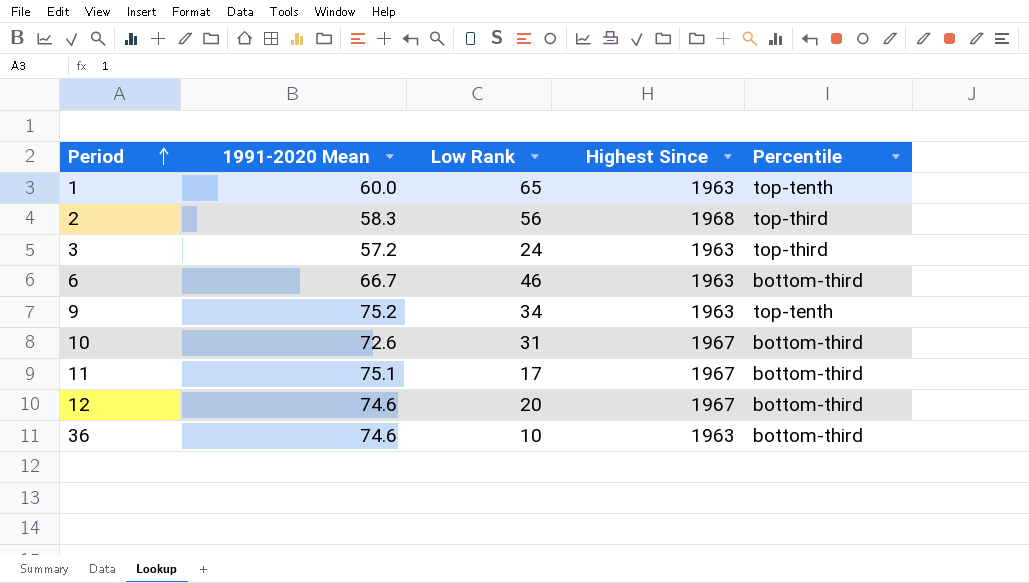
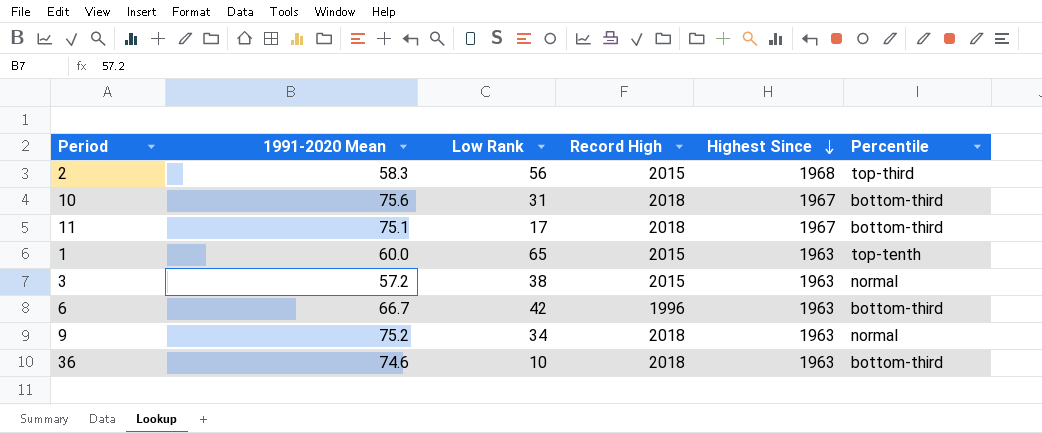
row order: Period ascending -> Highest Since descending
column Record High | position: none -> 4
row 12: 74.6 | 20 | 1967 | bottom-third -> none
10 | 1991-2020 Mean: 72.6 -> 75.6
3 | Low Rank: 24 -> 38
3 | Percentile: top-third -> normal
6 | Low Rank: 46 -> 42
9 | Percentile: top-tenth -> normal

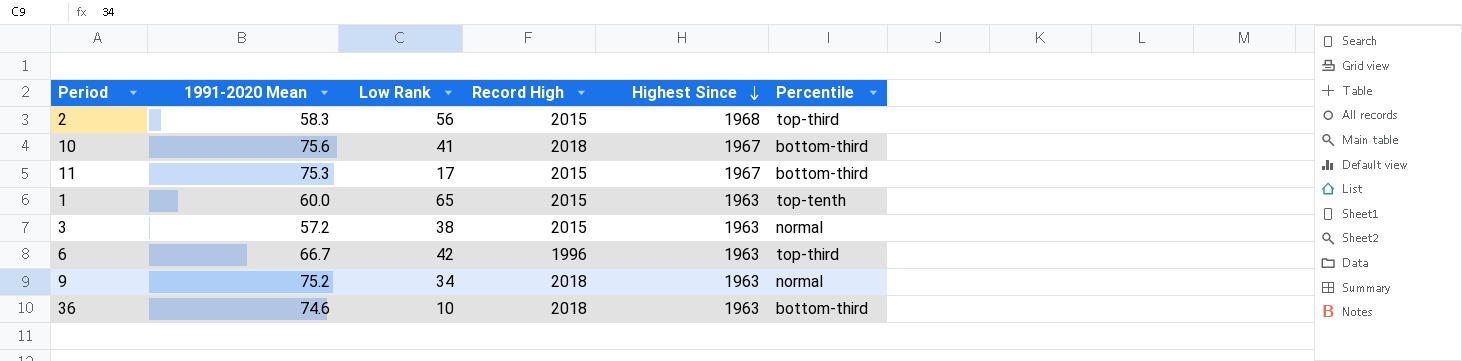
10 | Low Rank: 31 -> 41
11 | 1991-2020 Mean: 75.1 -> 75.3
11 | Record High: 2018 -> 2015
6 | Percentile: bottom-third -> top-third

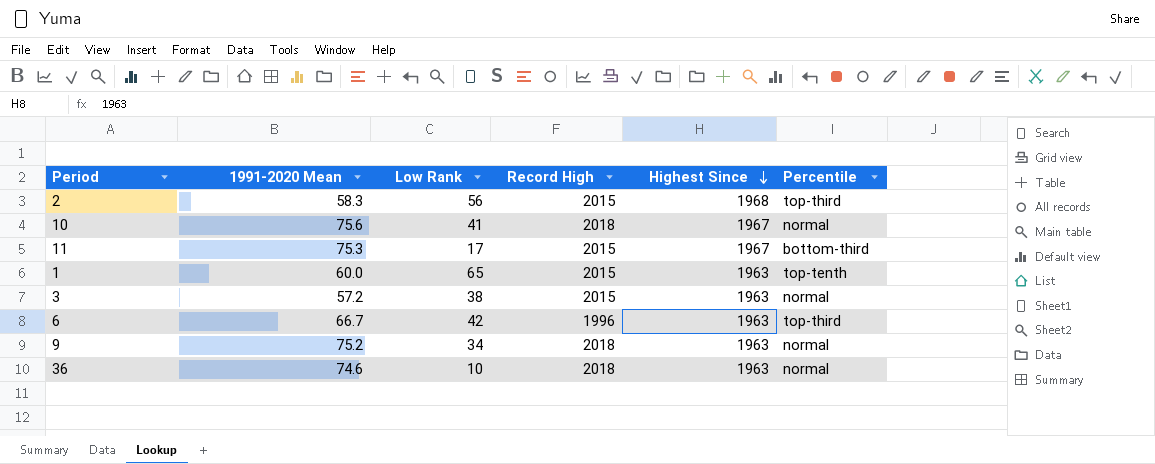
10 | Percentile: bottom-third -> normal
36 | Percentile: bottom-third -> normal

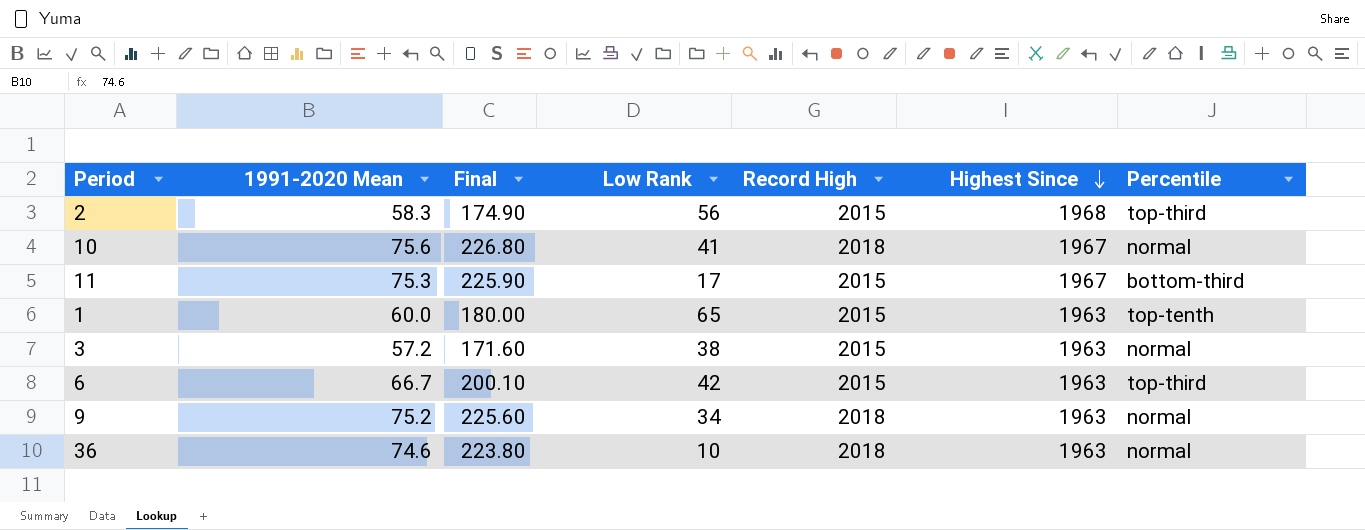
column Final | formula: none -> [1991-2020 Mean] * 3
6 | Record High: 1996 -> 2015

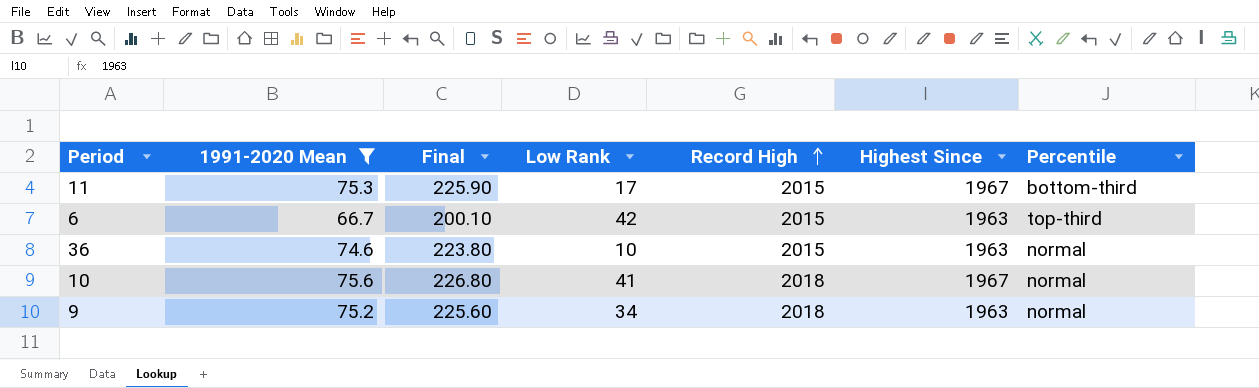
filter: none -> 1991-2020 Mean >= 66.7
row order: Highest Since descending -> Record High ascending
36 | Record High: 2018 -> 2015

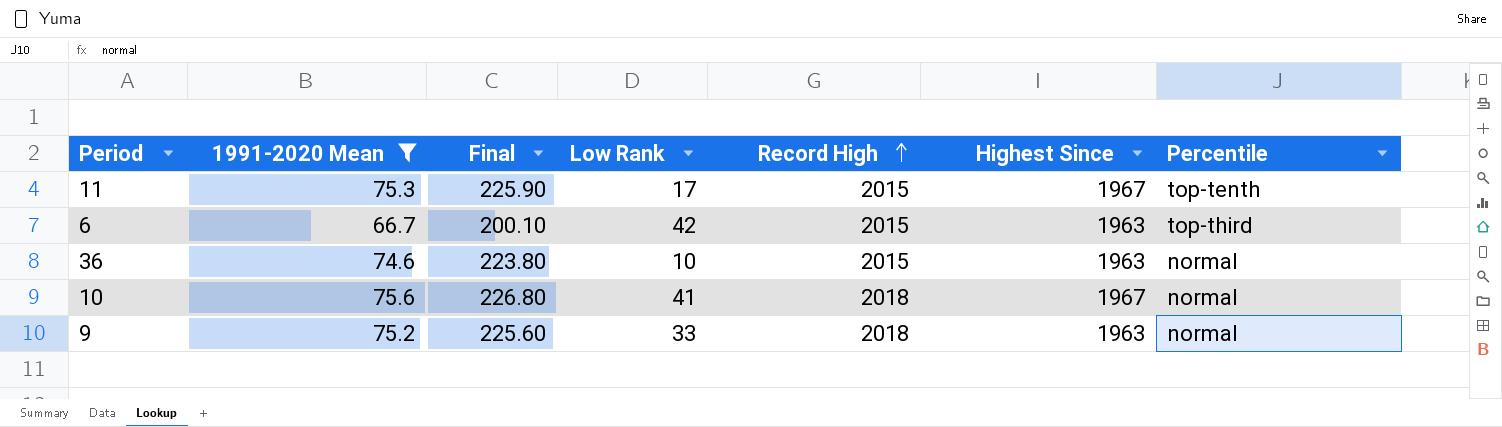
11 | Percentile: bottom-third -> top-tenth
9 | Low Rank: 34 -> 33

